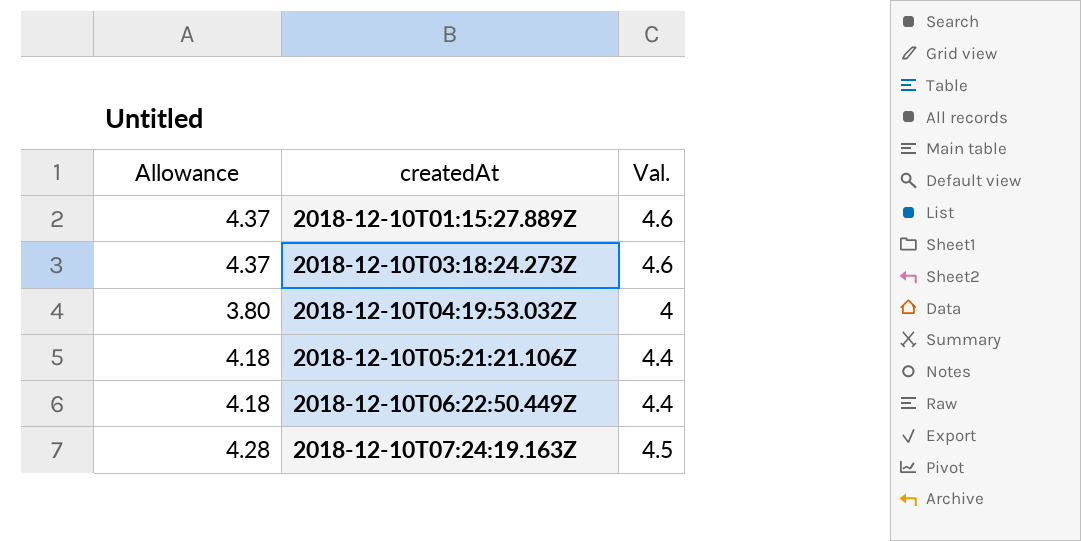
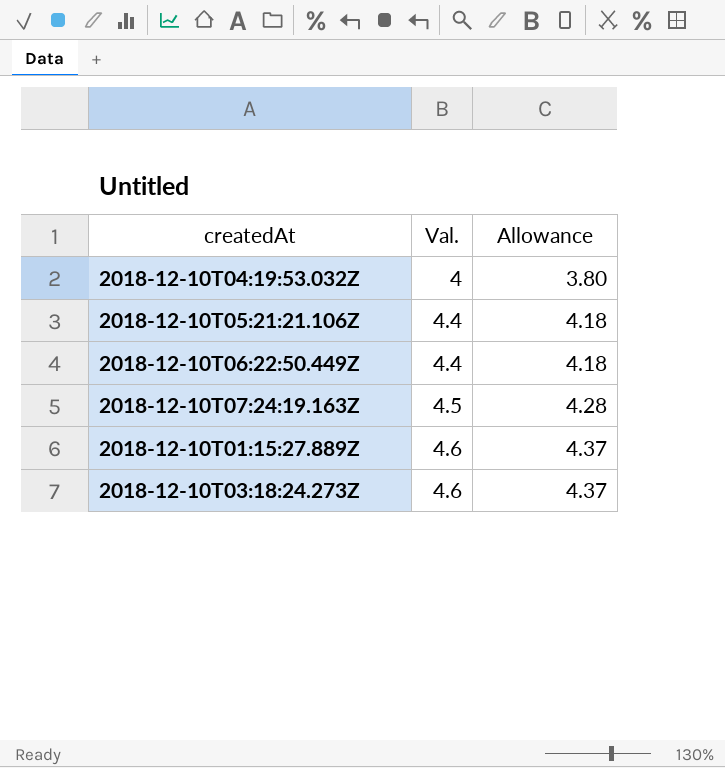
row order: createdAt ascending -> Val. ascending
column Allowance | position: 1 -> 3

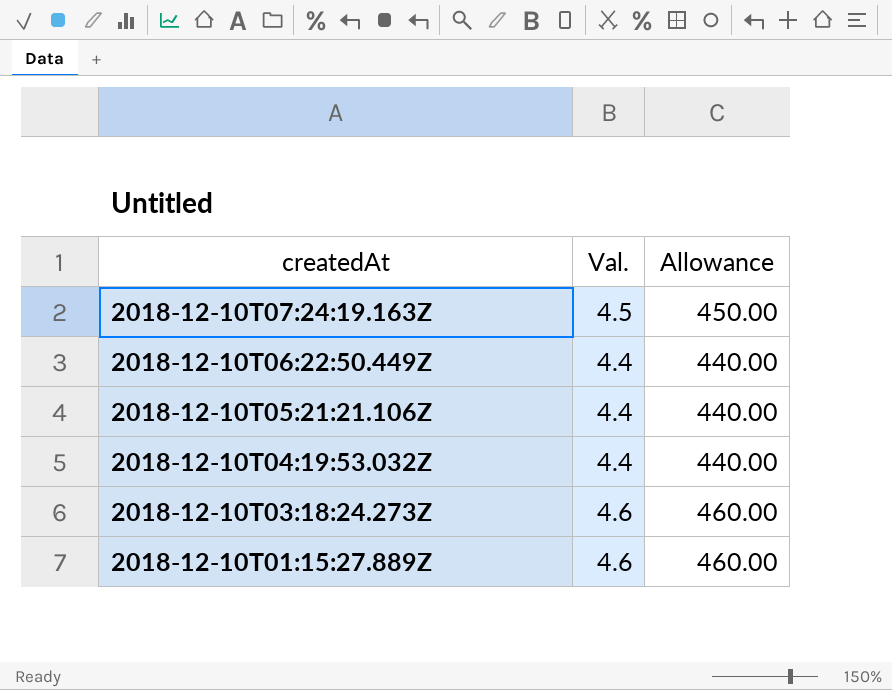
row order: Val. ascending -> createdAt descending
column Allowance | formula: [Val.] * 0.95 -> [Val.] * 100
2018-12-10T04:19:53.032Z | Val.: 4 -> 4.4

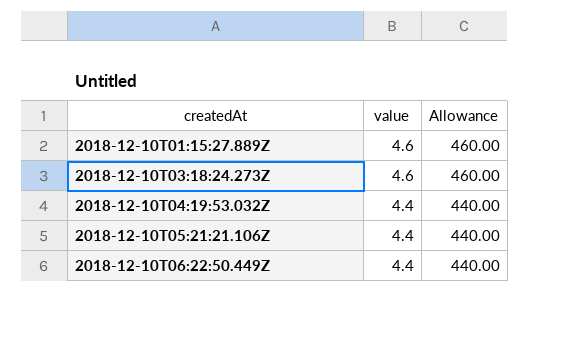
row order: createdAt descending -> createdAt ascending
column name: Val. -> value
row 2018-12-10T07:24:19.163Z: 4.5 | 450.00 -> none

